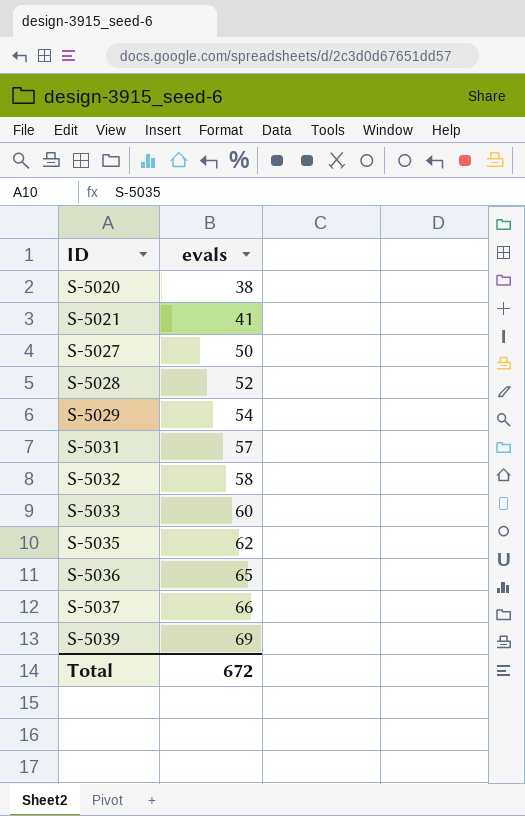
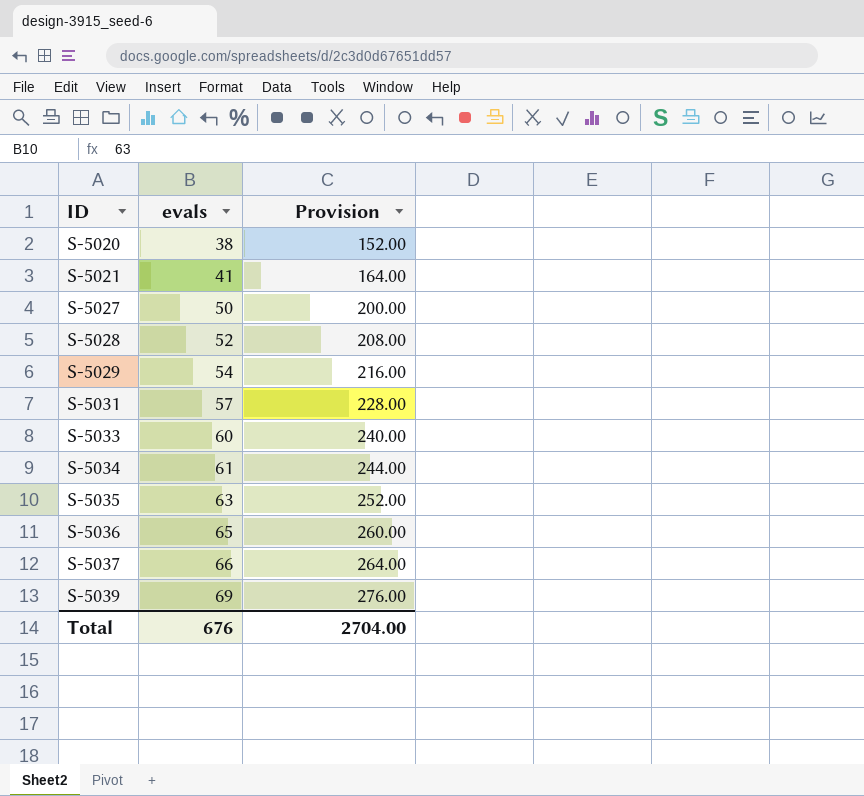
column Provision | formula: none -> [evals] * 4
row S-5032: 58 -> none
row S-5034: none -> 61 | 244.00
S-5035 | evals: 62 -> 63
Total | evals: 672 -> 676

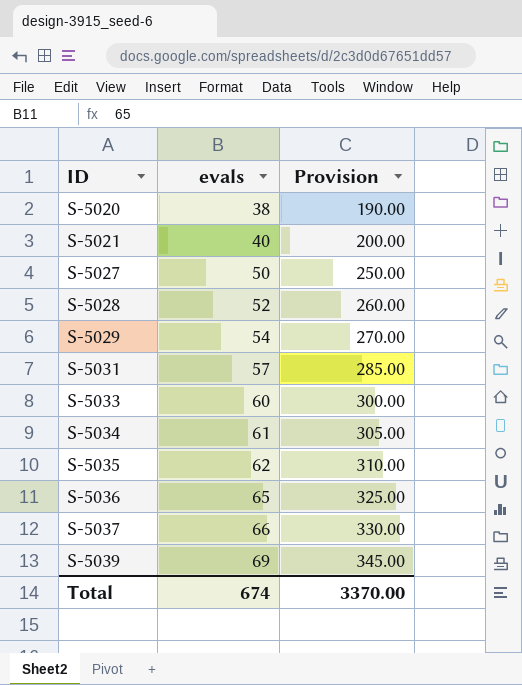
column Provision | formula: [evals] * 4 -> [evals] * 5
S-5021 | evals: 41 -> 40
S-5035 | evals: 63 -> 62
Total | evals: 676 -> 674
Total | Provision: 2704.00 -> 3370.00

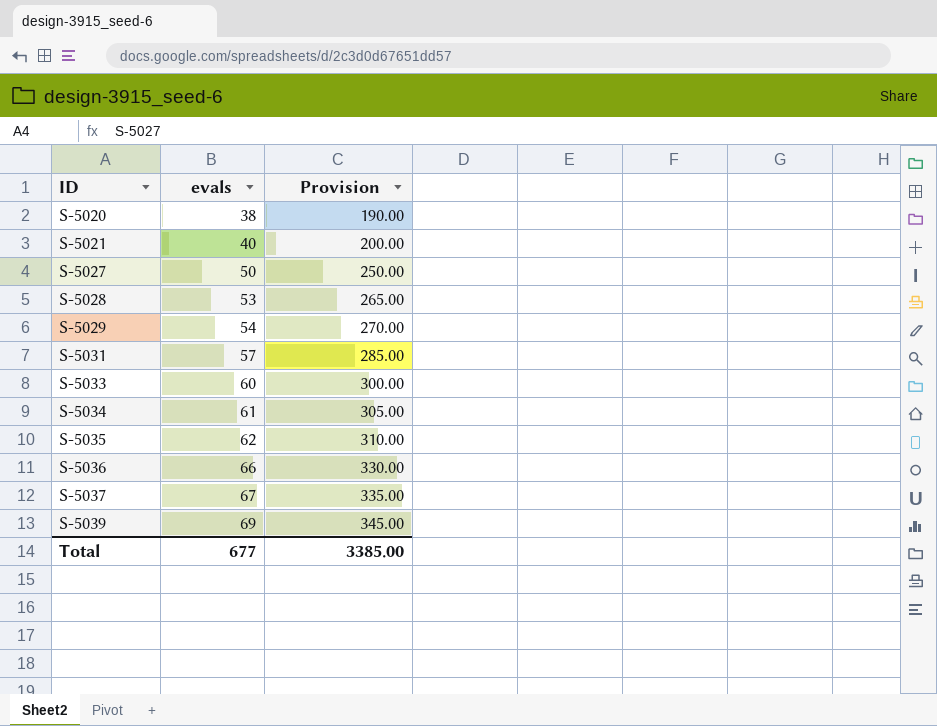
S-5028 | evals: 52 -> 53
S-5028 | Provision: 260.00 -> 265.00
S-5036 | evals: 65 -> 66
S-5036 | Provision: 325.00 -> 330.00
S-5037 | evals: 66 -> 67
S-5037 | Provision: 330.00 -> 335.00
Total | evals: 674 -> 677
Total | Provision: 3370.00 -> 3385.00

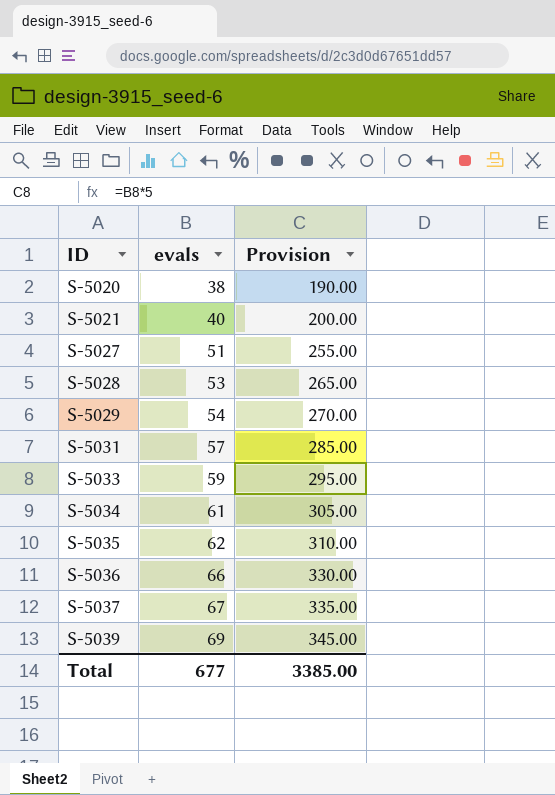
S-5027 | evals: 50 -> 51
S-5027 | Provision: 250.00 -> 255.00
S-5033 | evals: 60 -> 59
S-5033 | Provision: 300.00 -> 295.00

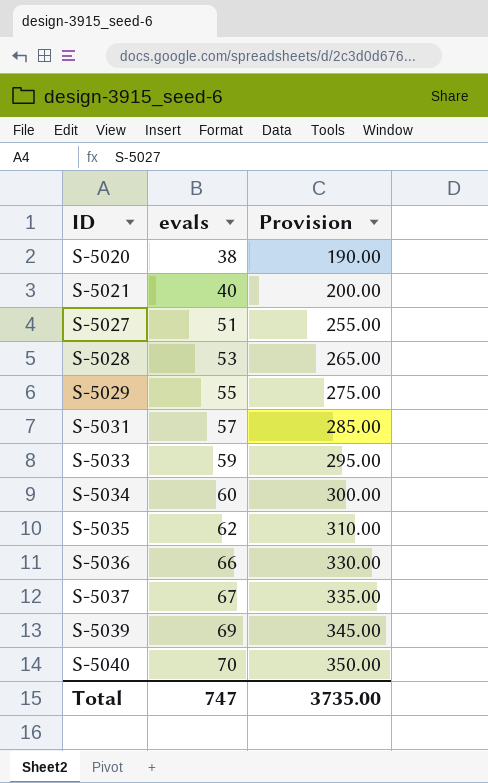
S-5029 | evals: 54 -> 55
S-5029 | Provision: 270.00 -> 275.00
S-5034 | evals: 61 -> 60
S-5034 | Provision: 305.00 -> 300.00
row S-5040: none -> 70 | 350.00
Total | evals: 677 -> 747
Total | Provision: 3385.00 -> 3735.00

